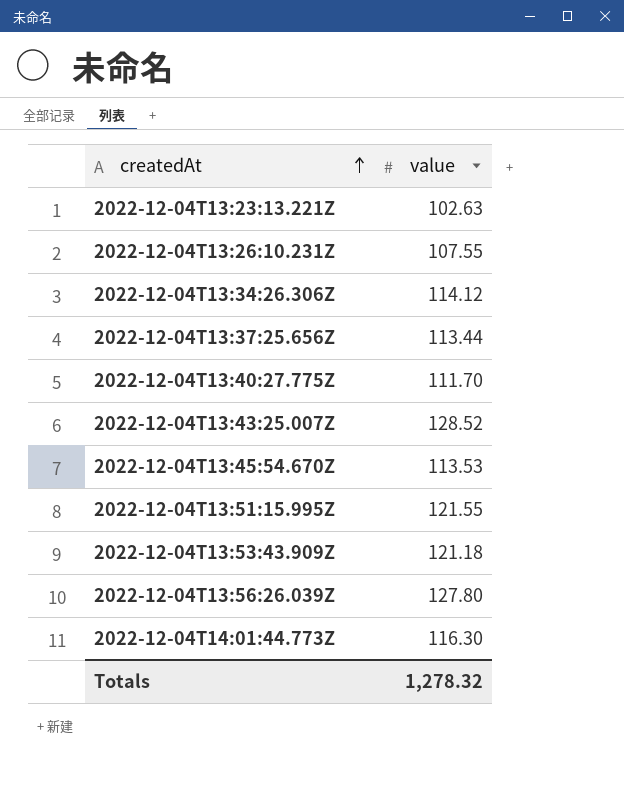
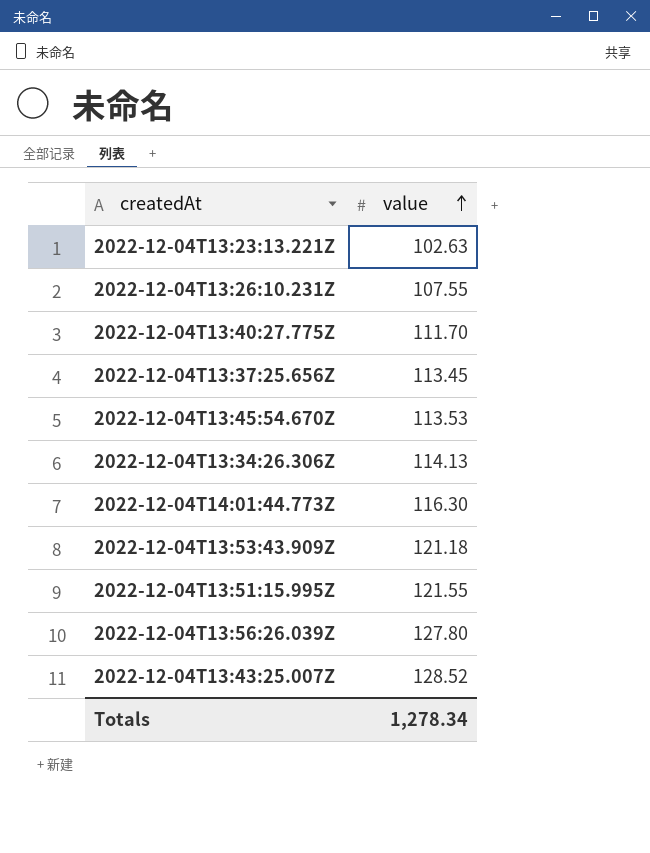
row order: createdAt ascending -> value ascending
2022-12-04T13:37:25.656Z | value: 113.44 -> 113.45
2022-12-04T13:34:26.306Z | value: 114.12 -> 114.13
Totals | value: 1,278.32 -> 1,278.34

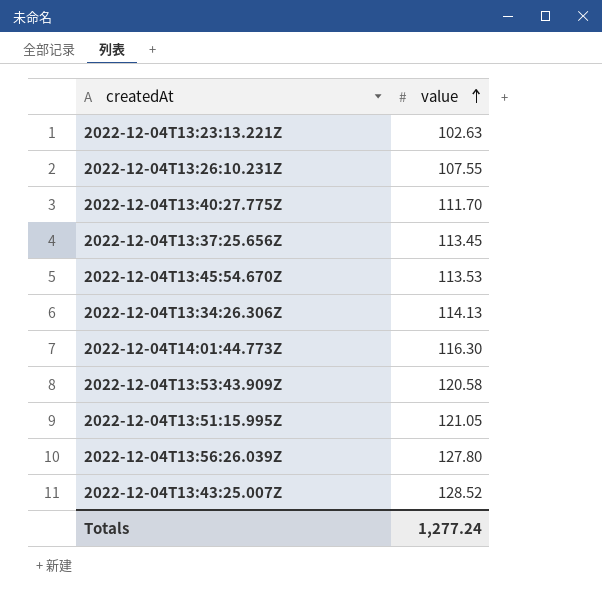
2022-12-04T13:53:43.909Z | value: 121.18 -> 120.58
2022-12-04T13:51:15.995Z | value: 121.55 -> 121.05
Totals | value: 1,278.34 -> 1,277.24

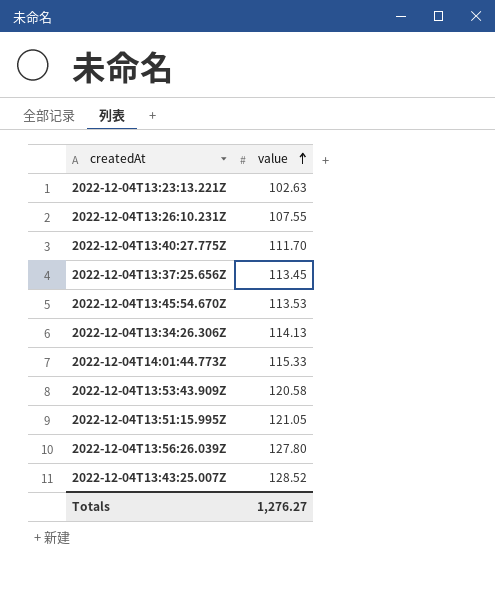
2022-12-04T14:01:44.773Z | value: 116.30 -> 115.33
Totals | value: 1,277.24 -> 1,276.27

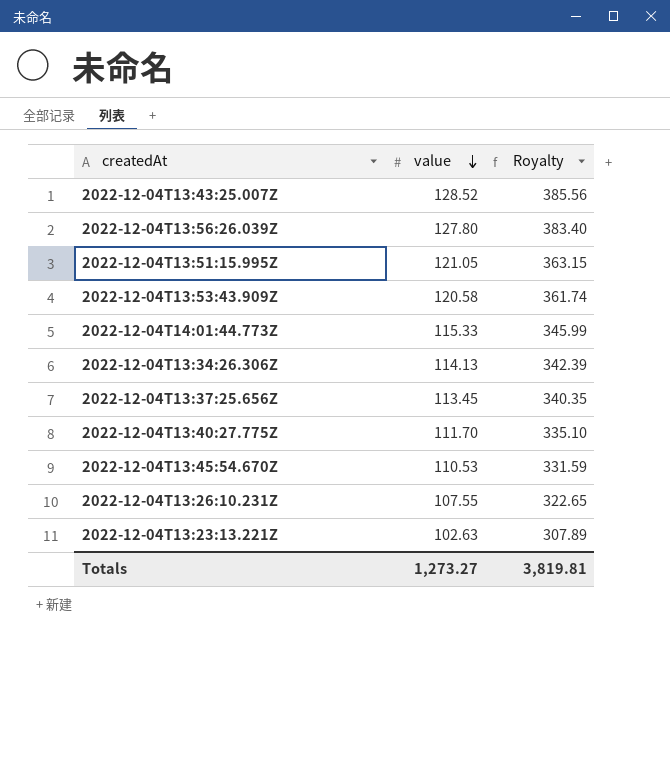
row order: value ascending -> value descending
column Royalty | formula: none -> [value] * 3
2022-12-04T13:45:54.670Z | value: 113.53 -> 110.53
Totals | value: 1,276.27 -> 1,273.27

